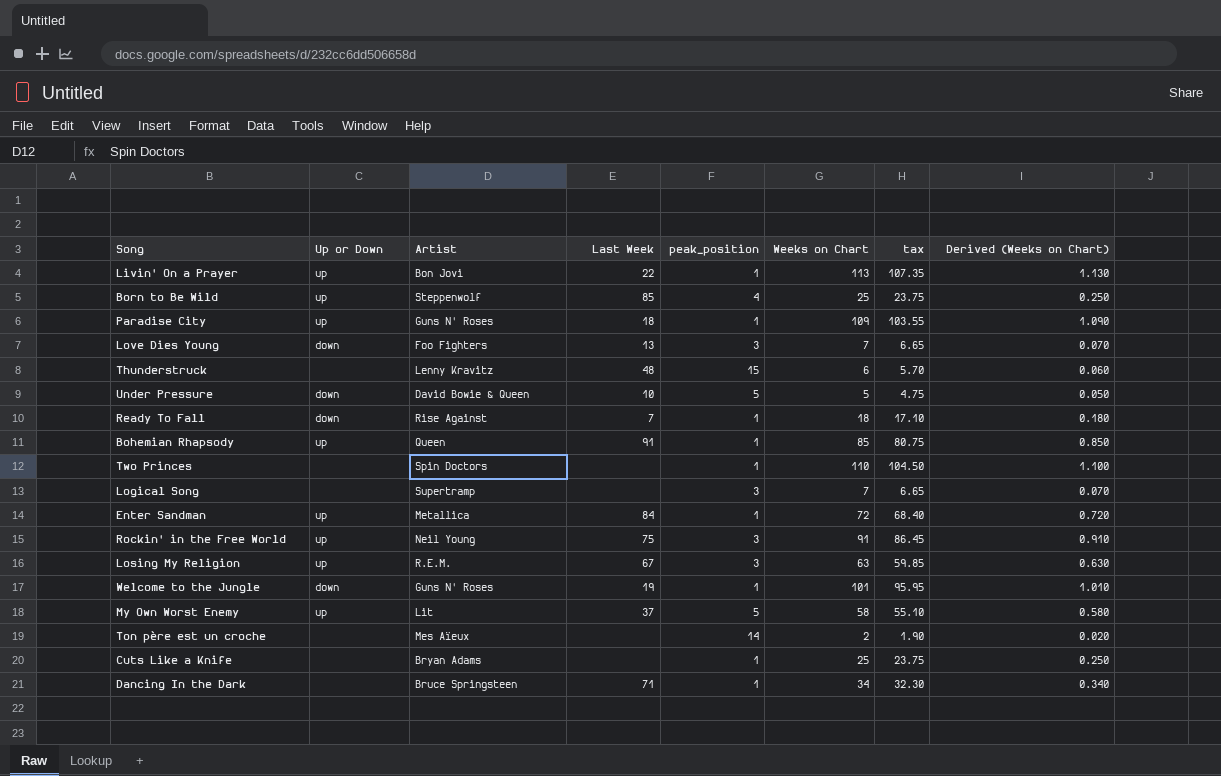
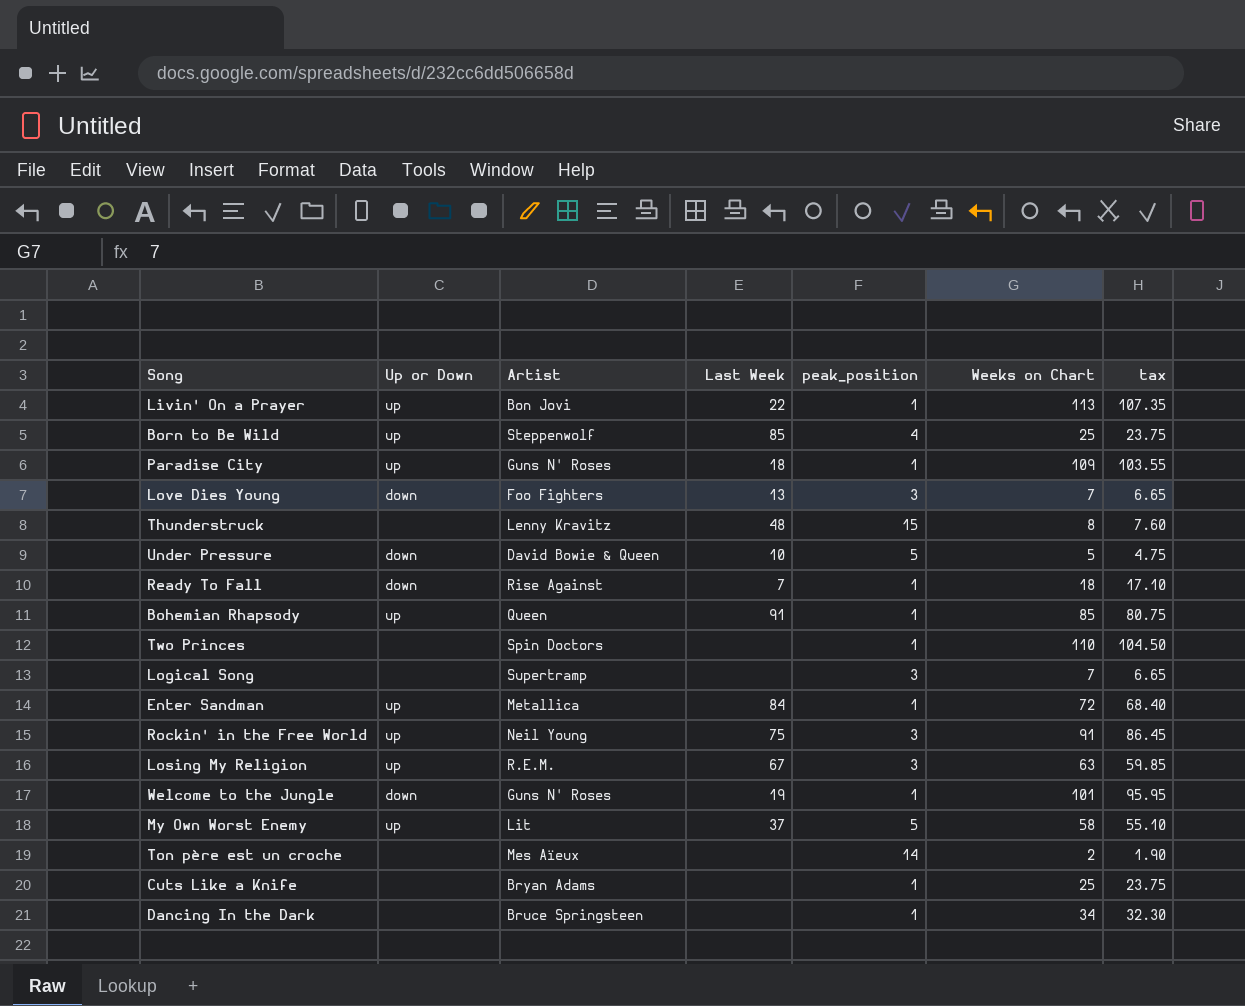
column Derived (Weeks on Chart) | formula: [Weeks on Chart] * 0.01 -> none
Thunderstruck | Weeks on Chart: 6 -> 8
Thunderstruck | tax: 5.70 -> 7.60
Dancing In the Dark | Last Week: 71 -> none

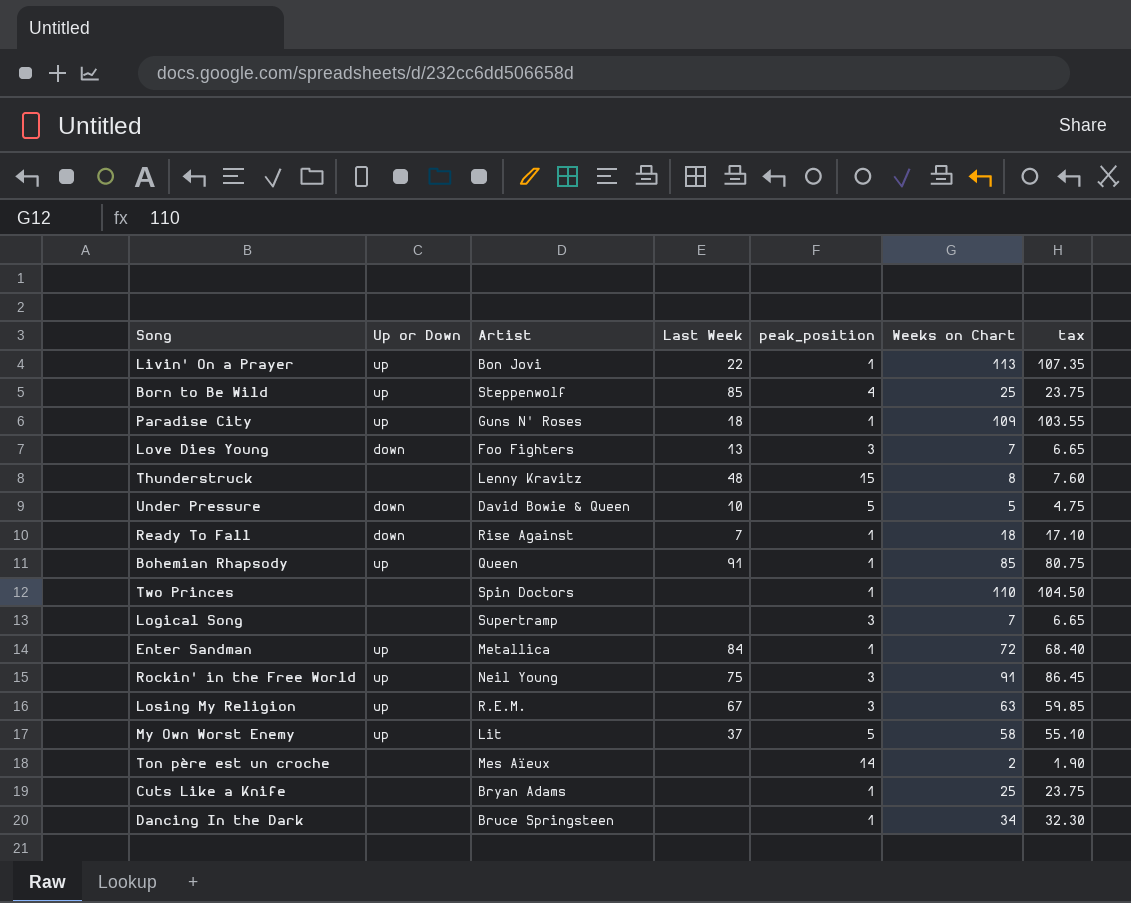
row Welcome to the Jungle: down | Guns N' Roses | 19 | 1 | 101 | 95.95 -> none

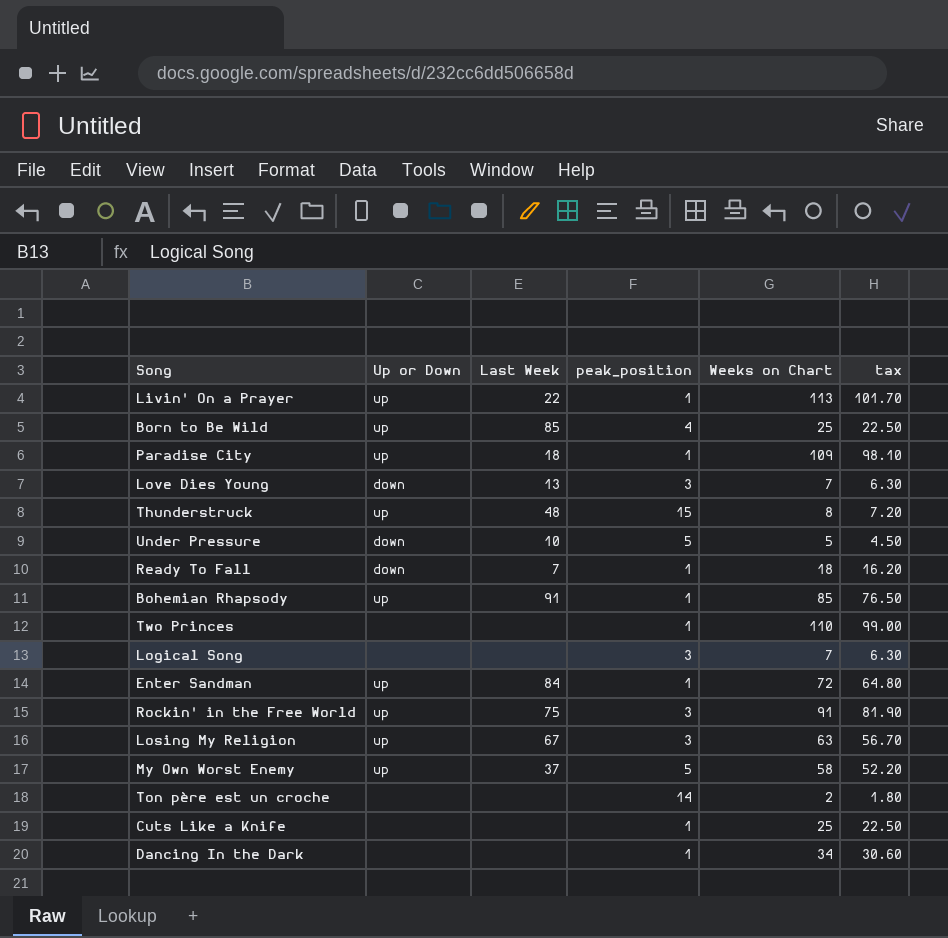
column Artist | position: 3 -> none
column tax | formula: [Weeks on Chart] * 0.95 -> [Weeks on Chart] * 0.9
Thunderstruck | Up or Down: none -> up

